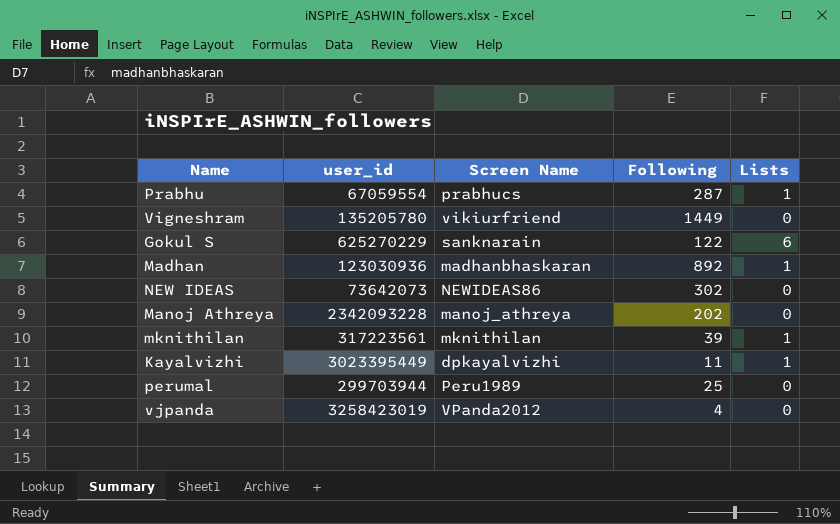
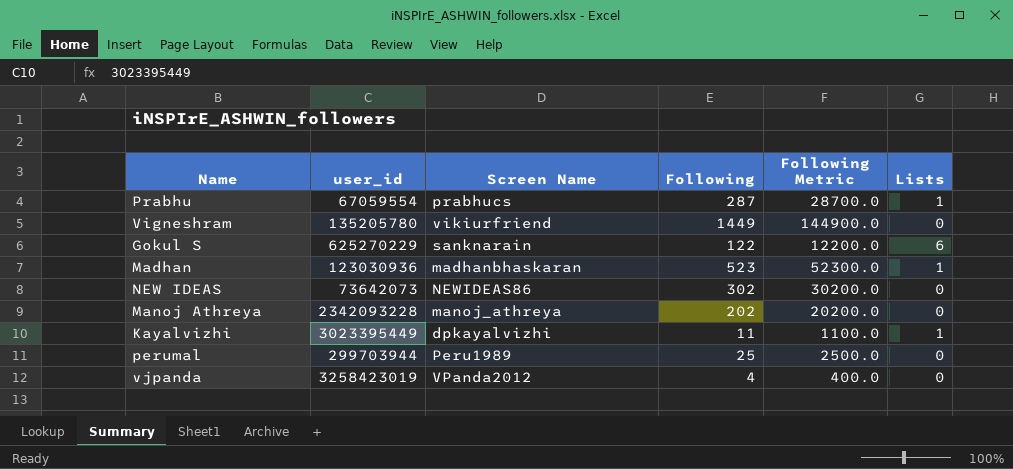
column Following Metric | formula: none -> [Following] * 100
row mknithilan: 317223561 | mknithilan | 39 | 1 -> none
Madhan | Following: 892 -> 523

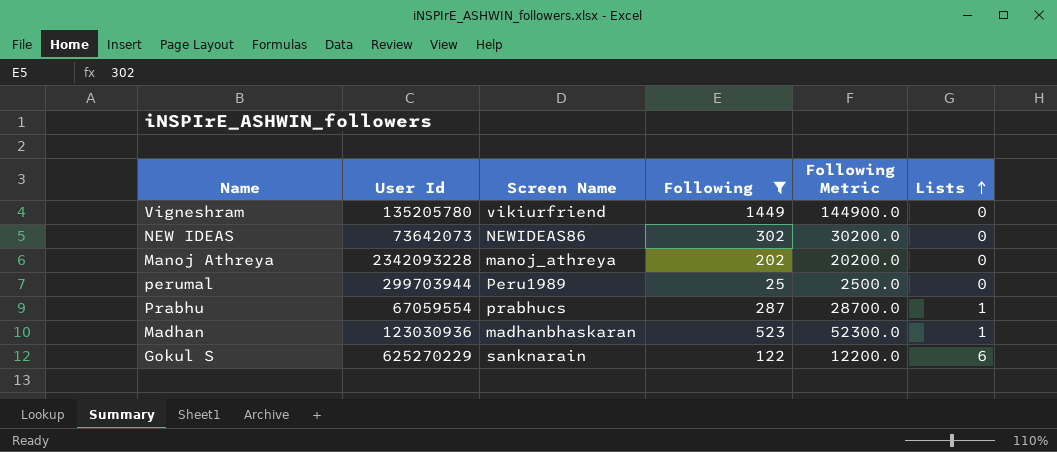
filter: none -> Following >= 25
row order: none -> Lists ascending
column name: user_id -> User Id

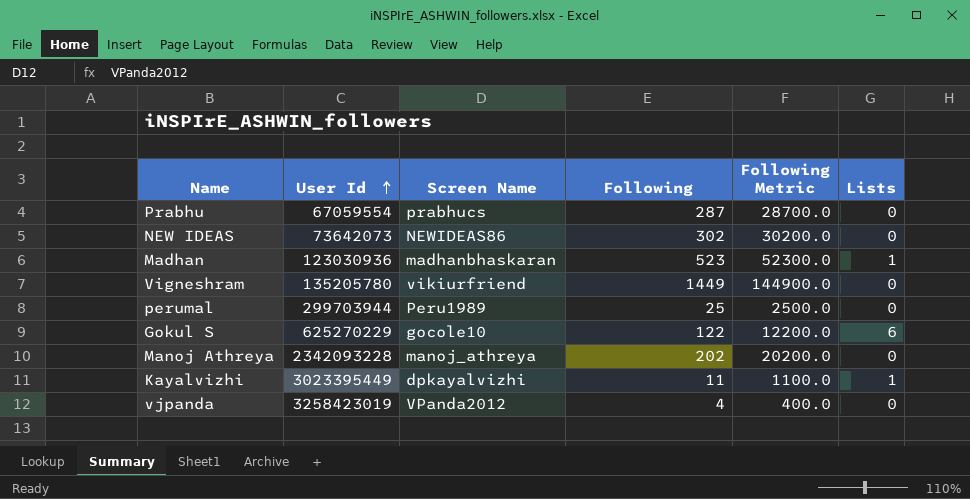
filter: Following >= 25 -> none
row order: Lists ascending -> User Id ascending
Prabhu | Lists: 1 -> 0
Gokul S | Screen Name: sanknarain -> gocole10

